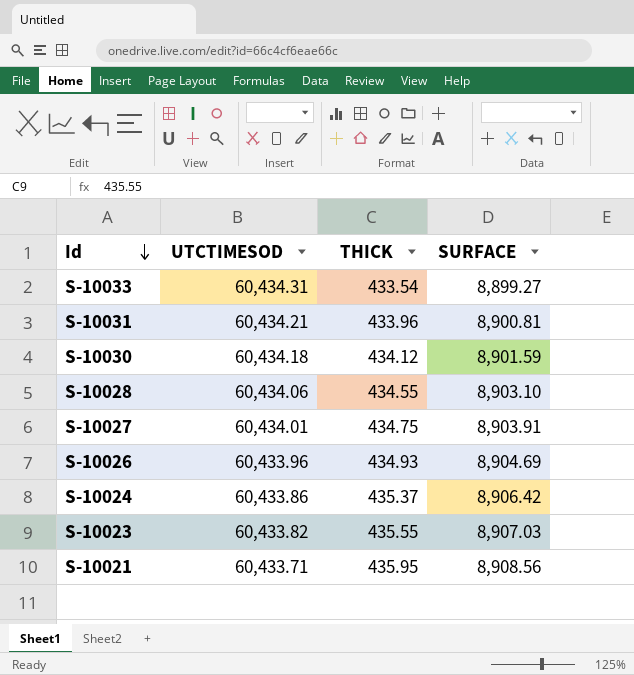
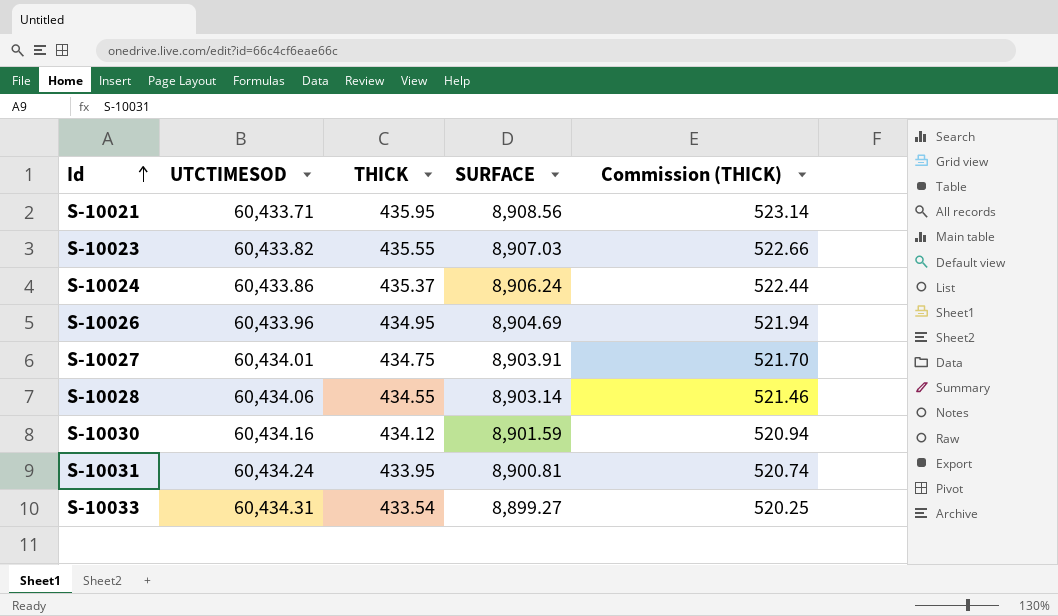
row order: Id descending -> Id ascending
column Commission (THICK) | formula: none -> [THICK] * 1.2
S-10024 | SURFACE: 8,906.42 -> 8,906.24
S-10026 | THICK: 434.93 -> 434.95
S-10028 | SURFACE: 8,903.10 -> 8,903.14
S-10030 | UTCTIMESOD: 60,434.18 -> 60,434.16
S-10031 | UTCTIMESOD: 60,434.21 -> 60,434.24
S-10031 | THICK: 433.96 -> 433.95

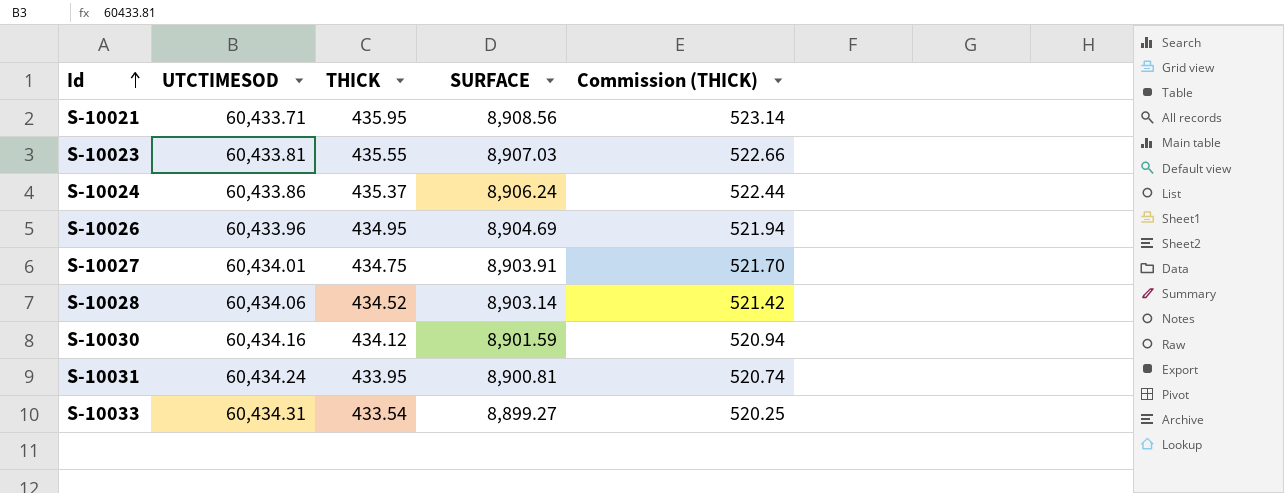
S-10023 | UTCTIMESOD: 60,433.82 -> 60,433.81
S-10028 | THICK: 434.55 -> 434.52
S-10028 | Commission (THICK): 521.46 -> 521.42

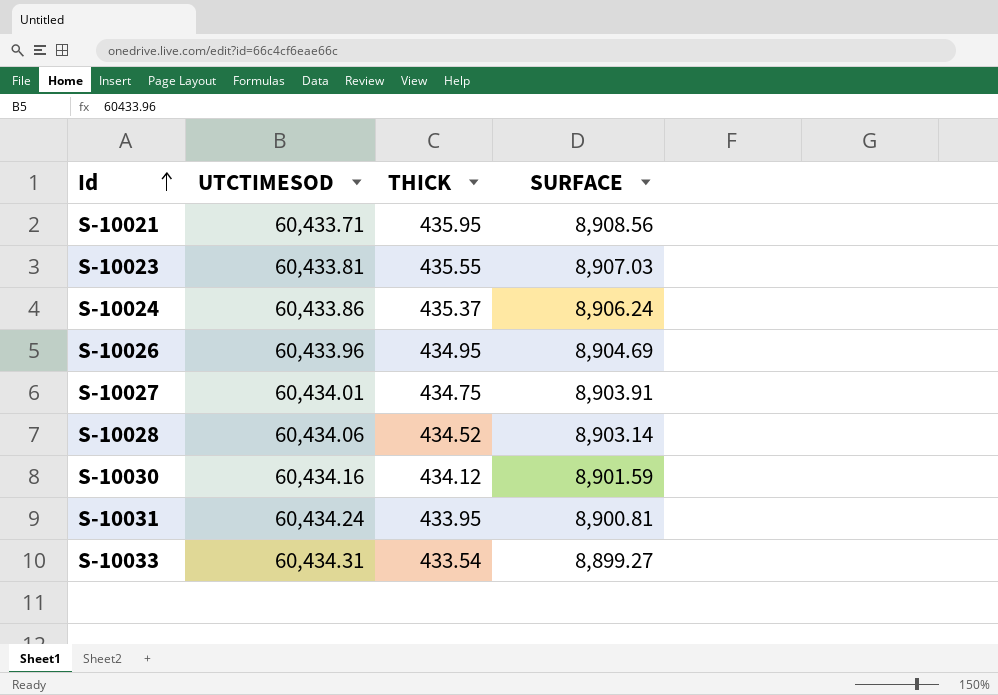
column Commission (THICK) | formula: [THICK] * 1.2 -> none

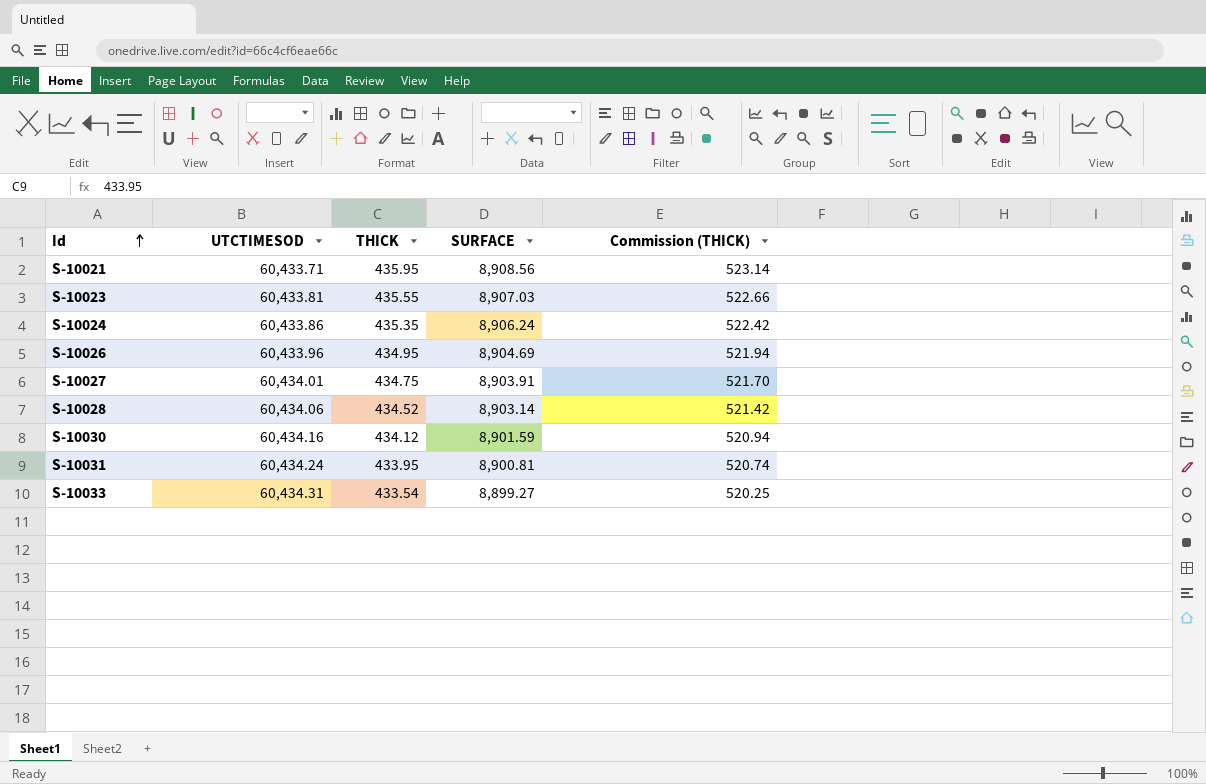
column Commission (THICK) | formula: none -> [THICK] * 1.2
S-10024 | THICK: 435.37 -> 435.35

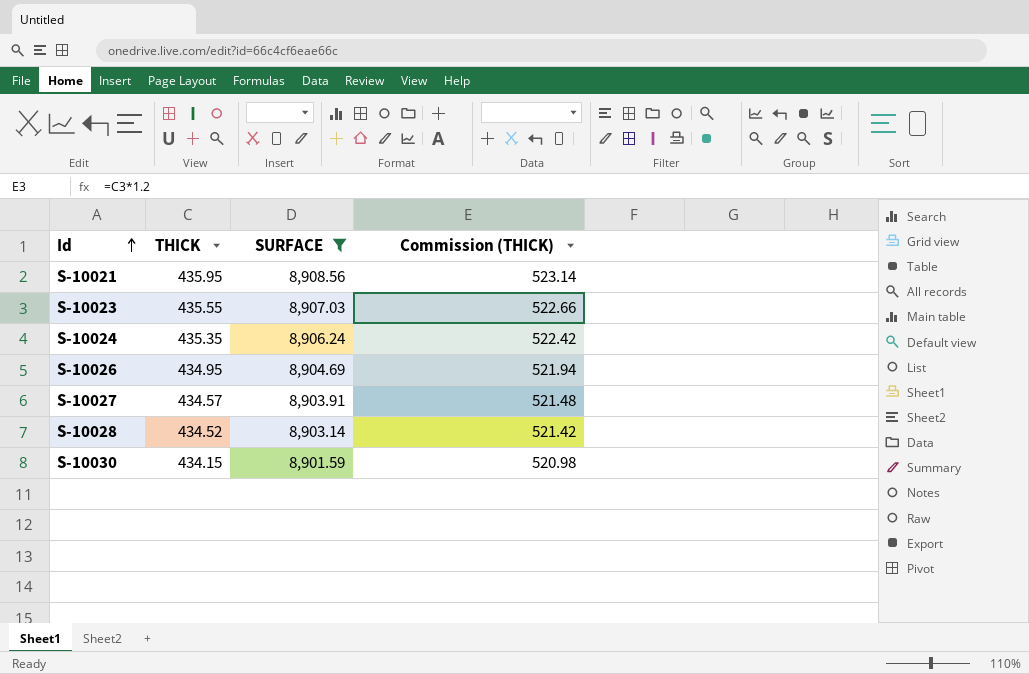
filter: none -> SURFACE >= 8,901.59
column UTCTIMESOD | position: 2 -> none
S-10027 | THICK: 434.75 -> 434.57
S-10027 | Commission (THICK): 521.70 -> 521.48
S-10030 | THICK: 434.12 -> 434.15
S-10030 | Commission (THICK): 520.94 -> 520.98

